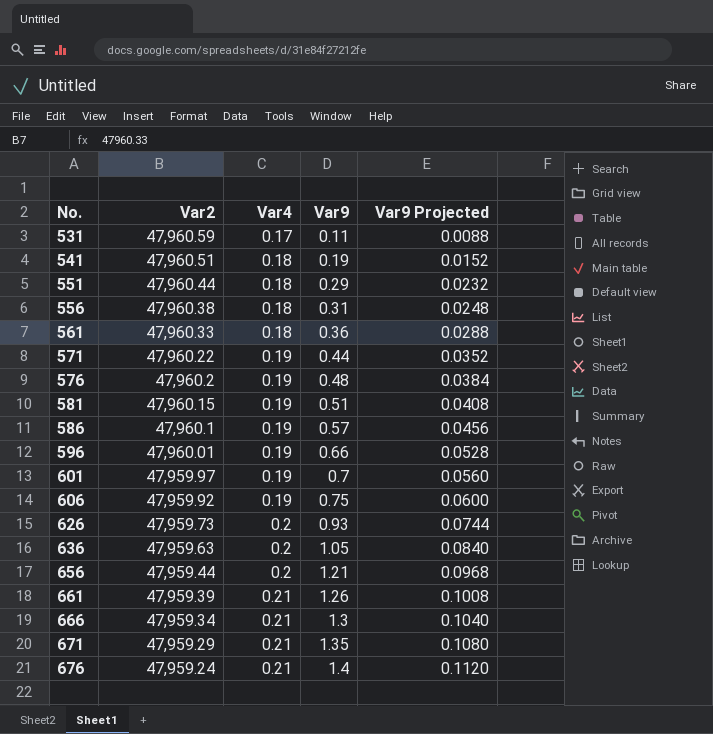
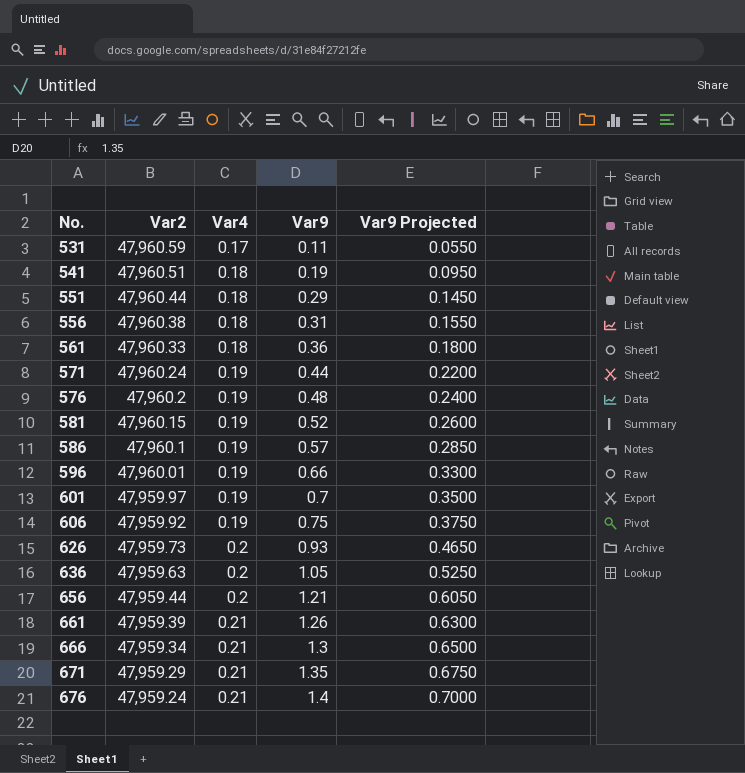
column Var9 Projected | formula: [Var9] * 0.08 -> [Var9] * 0.5
571 | Var2: 47,960.22 -> 47,960.24
581 | Var9: 0.51 -> 0.52

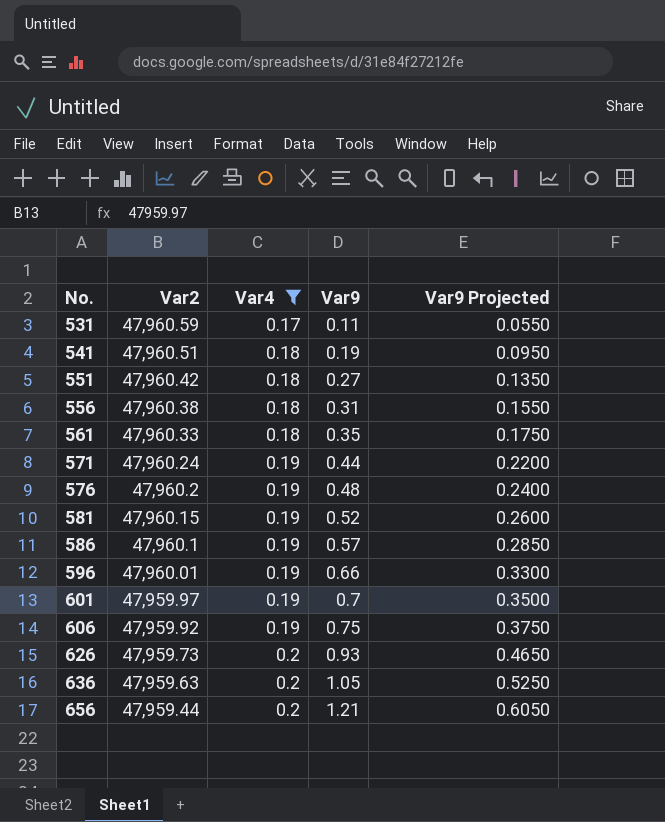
filter: none -> Var4 != 0.21
551 | Var2: 47,960.44 -> 47,960.42
551 | Var9: 0.29 -> 0.27
551 | Var9 Projected: 0.1450 -> 0.1350
561 | Var9: 0.36 -> 0.35
561 | Var9 Projected: 0.1800 -> 0.1750

